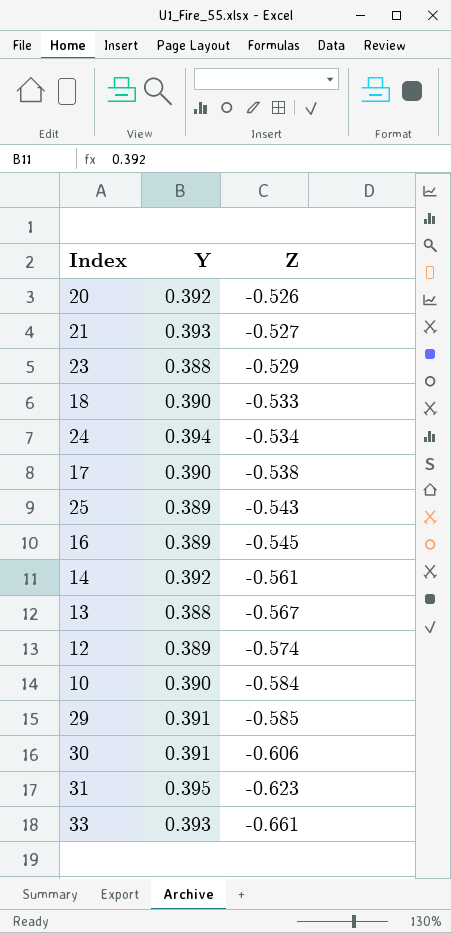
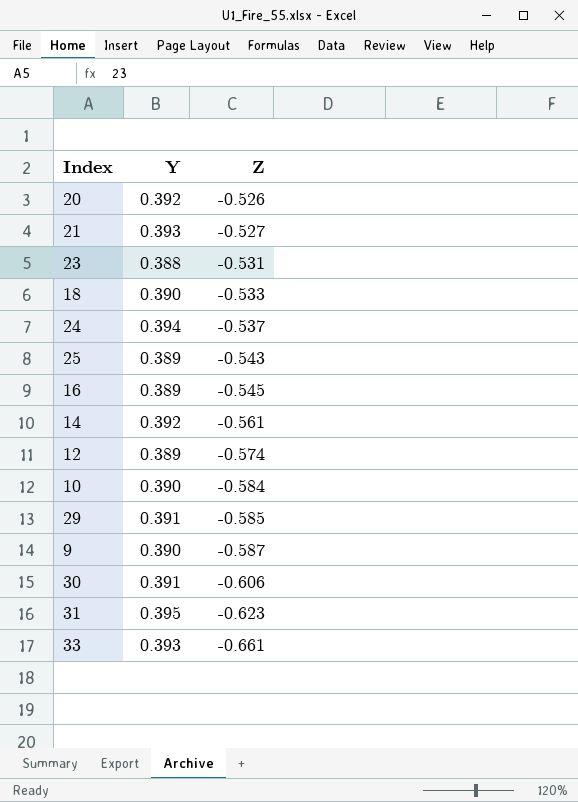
row 17: 0.390 | -0.538 -> none
row 13: 0.388 | -0.567 -> none
23 | Z: -0.529 -> -0.531
24 | Z: -0.534 -> -0.537
row 9: none -> 0.390 | -0.587

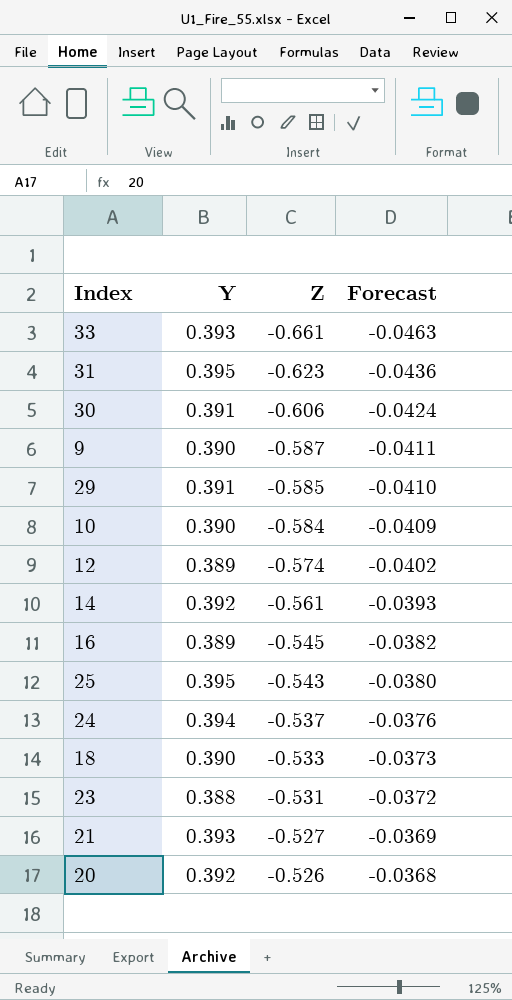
row order: Z descending -> Z ascending
column Forecast | formula: none -> [Z] * 0.07
25 | Y: 0.389 -> 0.395

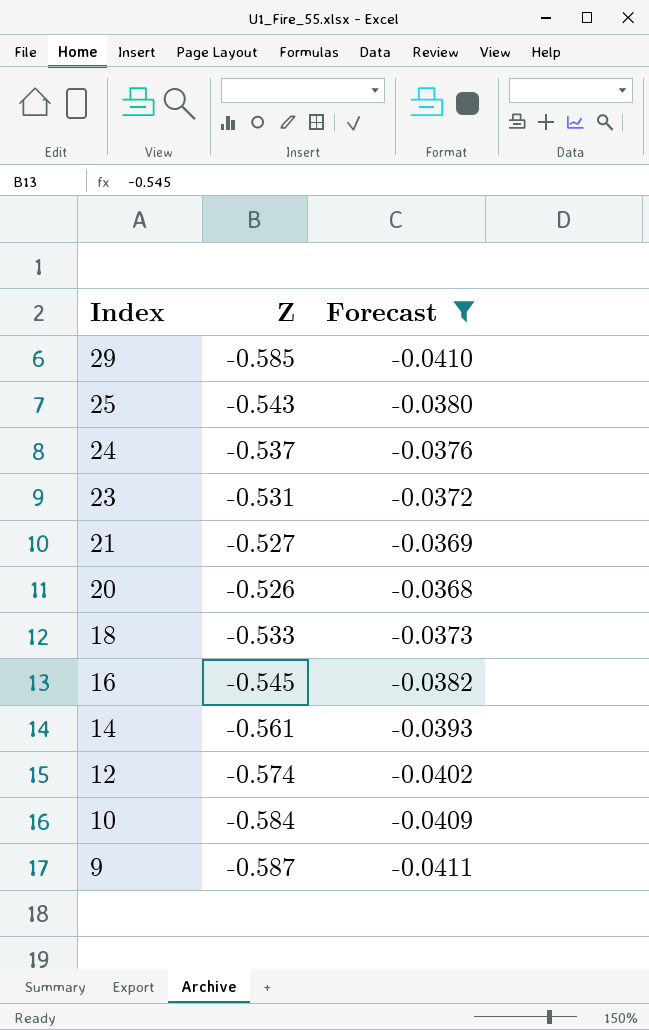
filter: none -> Forecast >= -0.0411
row order: Z ascending -> Index descending
column Y | position: 2 -> none

